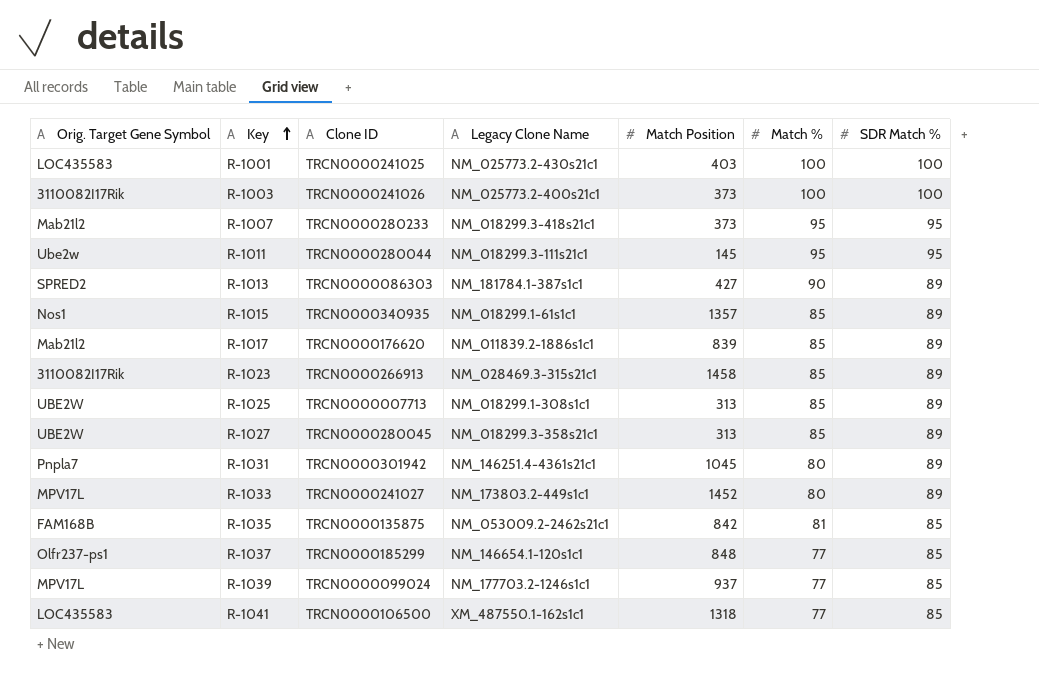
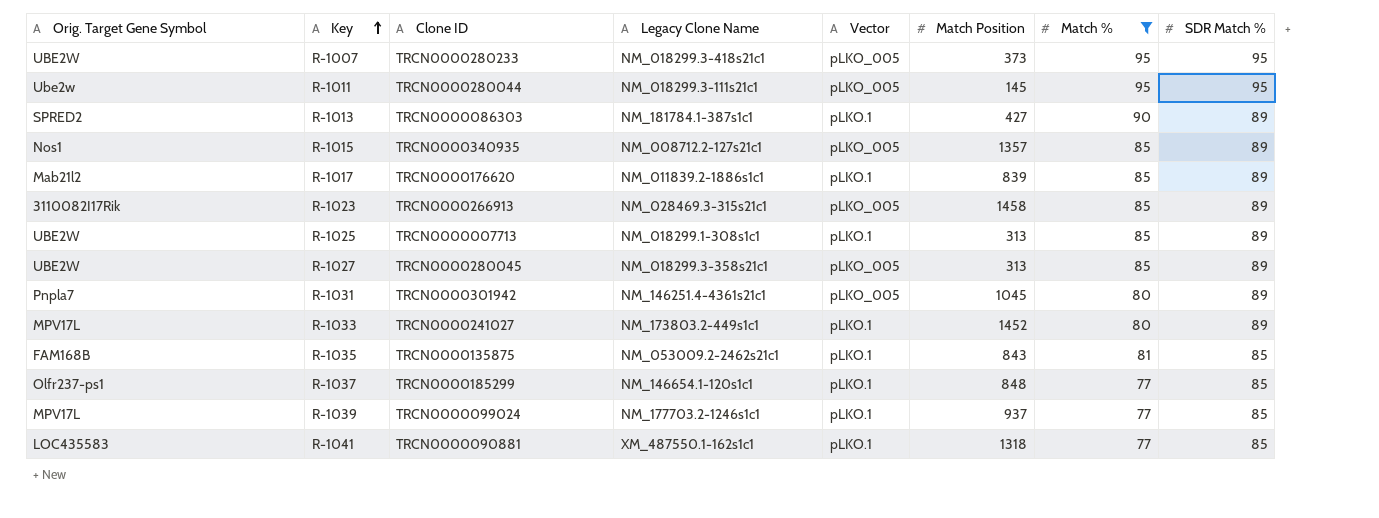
filter: none -> Match % != 100
column Vector | position: none -> 5
R-1007 | Orig. Target Gene Symbol: Mab21l2 -> UBE2W
R-1015 | Legacy Clone Name: NM_018299.1-61s1c1 -> NM_008712.2-127s21c1
R-1035 | Match Position: 842 -> 843
R-1041 | Clone ID: TRCN0000106500 -> TRCN0000090881

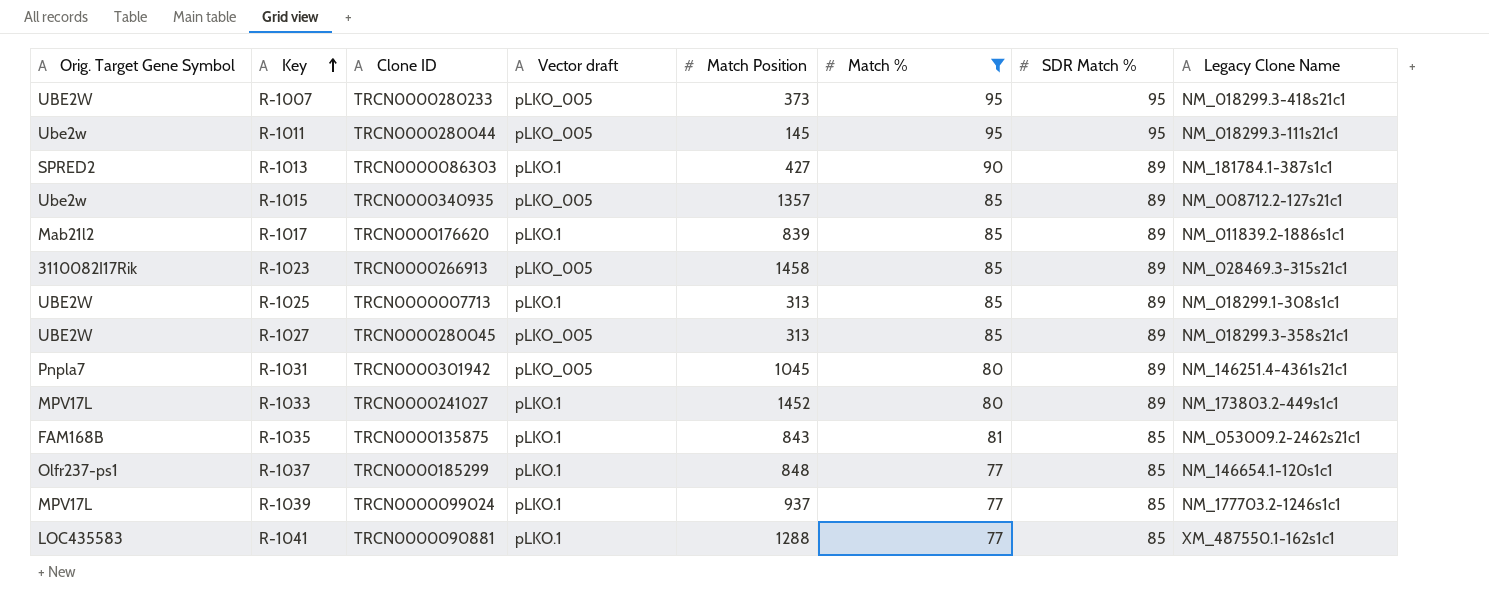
column name: Vector -> Vector draft
column Legacy Clone Name | position: 4 -> 8
R-1015 | Orig. Target Gene Symbol: Nos1 -> Ube2w
R-1041 | Match Position: 1318 -> 1288

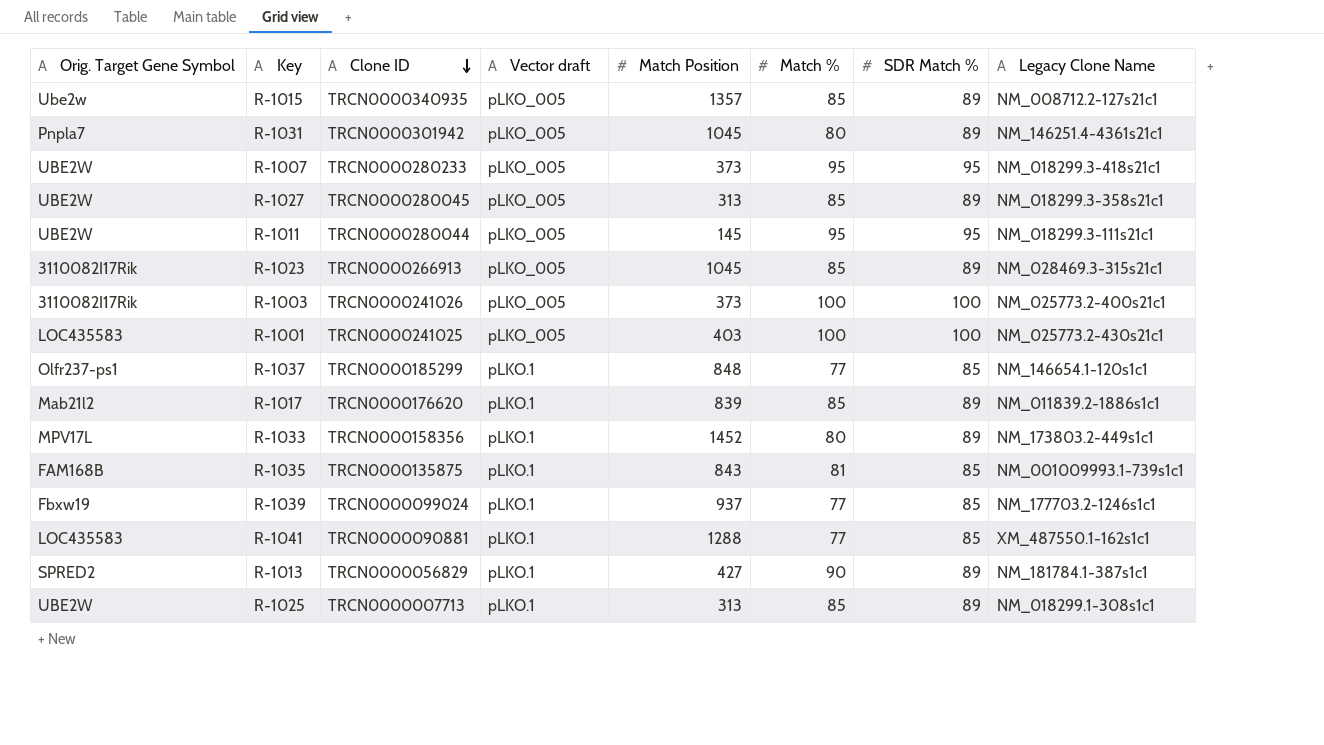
filter: Match % != 100 -> none
row order: Key ascending -> Clone ID descending
R-1011 | Orig. Target Gene Symbol: Ube2w -> UBE2W
R-1023 | Match Position: 1458 -> 1045
R-1033 | Clone ID: TRCN0000241027 -> TRCN0000158356
R-1035 | Legacy Clone Name: NM_053009.2-2462s21c1 -> NM_001009993.1-739s1c1
R-1039 | Orig. Target Gene Symbol: MPV17L -> Fbxw19
R-1013 | Clone ID: TRCN0000086303 -> TRCN0000056829

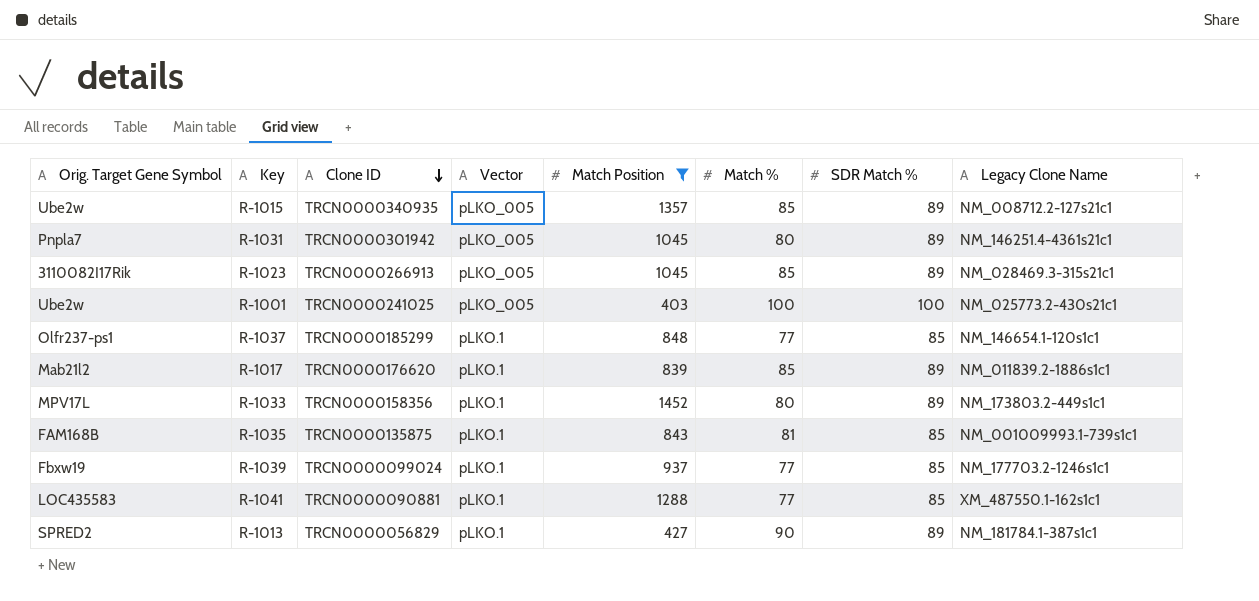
filter: none -> Match Position >= 403
column name: Vector draft -> Vector
R-1001 | Orig. Target Gene Symbol: LOC435583 -> Ube2w

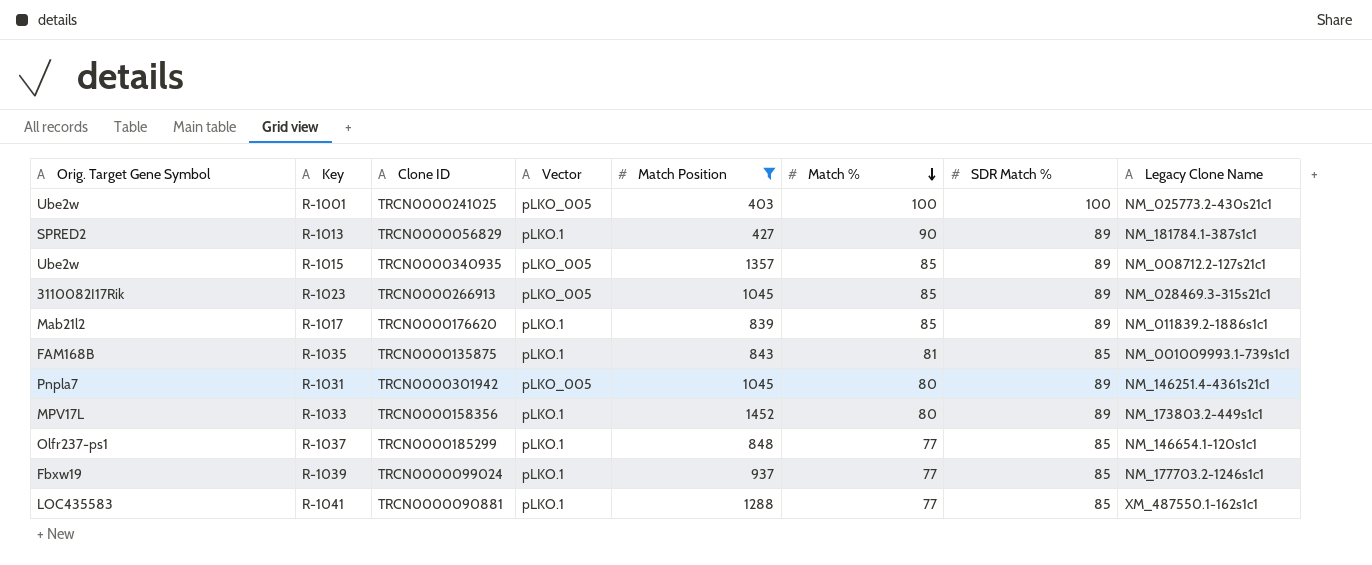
row order: Clone ID descending -> Match % descending

